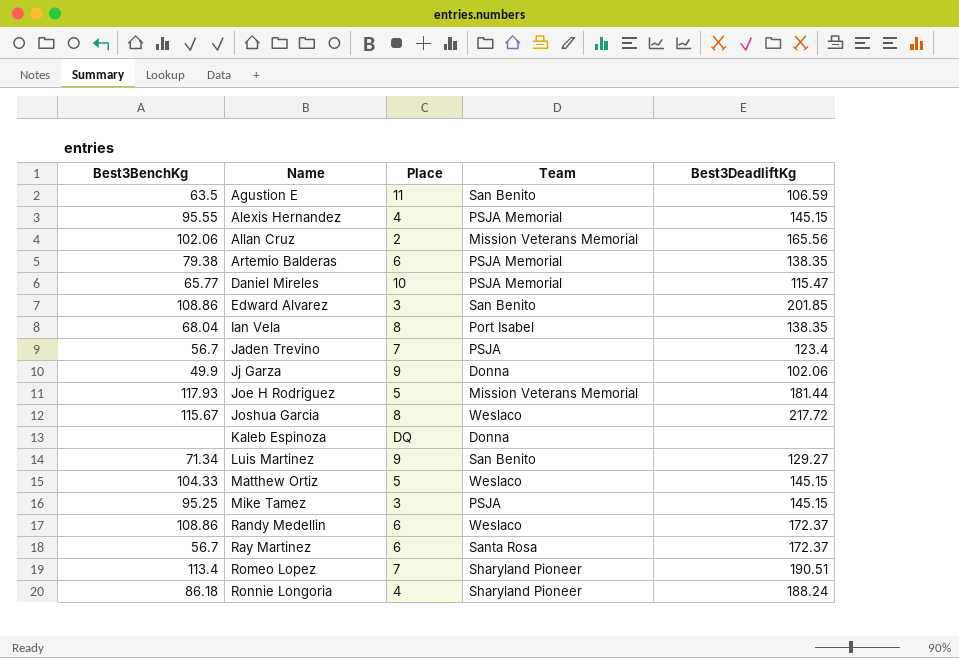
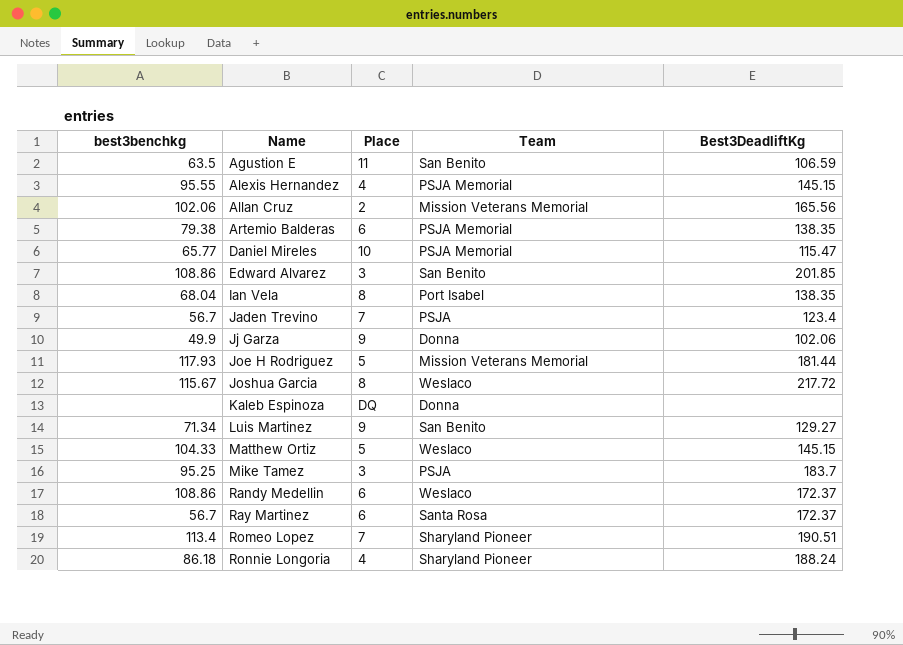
column name: Best3BenchKg -> best3benchkg
Mike Tamez | Best3DeadliftKg: 145.15 -> 183.7

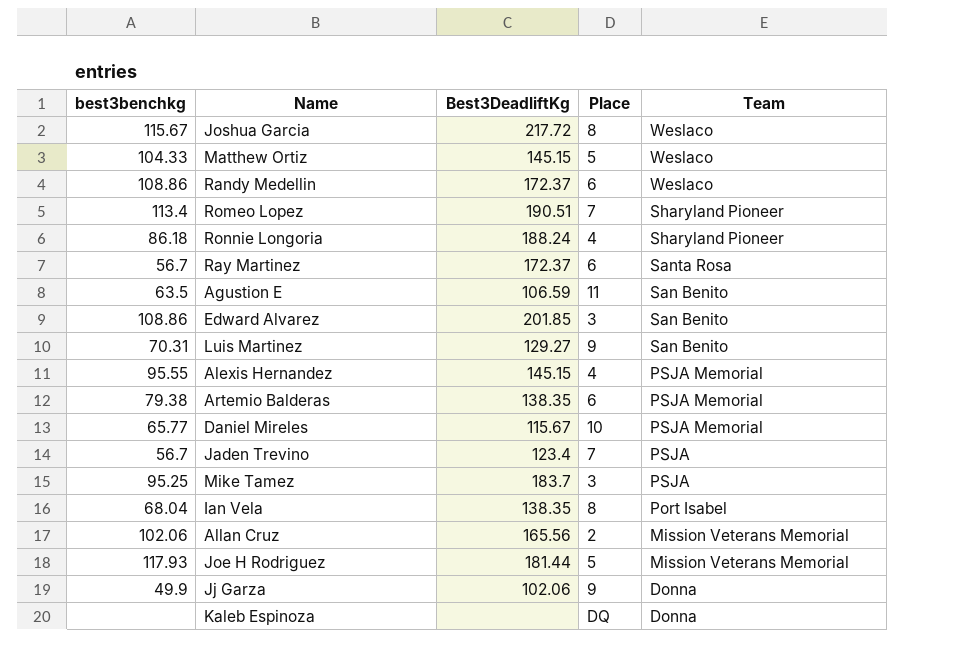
row order: Name ascending -> Team descending
column Best3DeadliftKg | position: 5 -> 3
Luis Martinez | best3benchkg: 71.34 -> 70.31
Daniel Mireles | Best3DeadliftKg: 115.47 -> 115.67

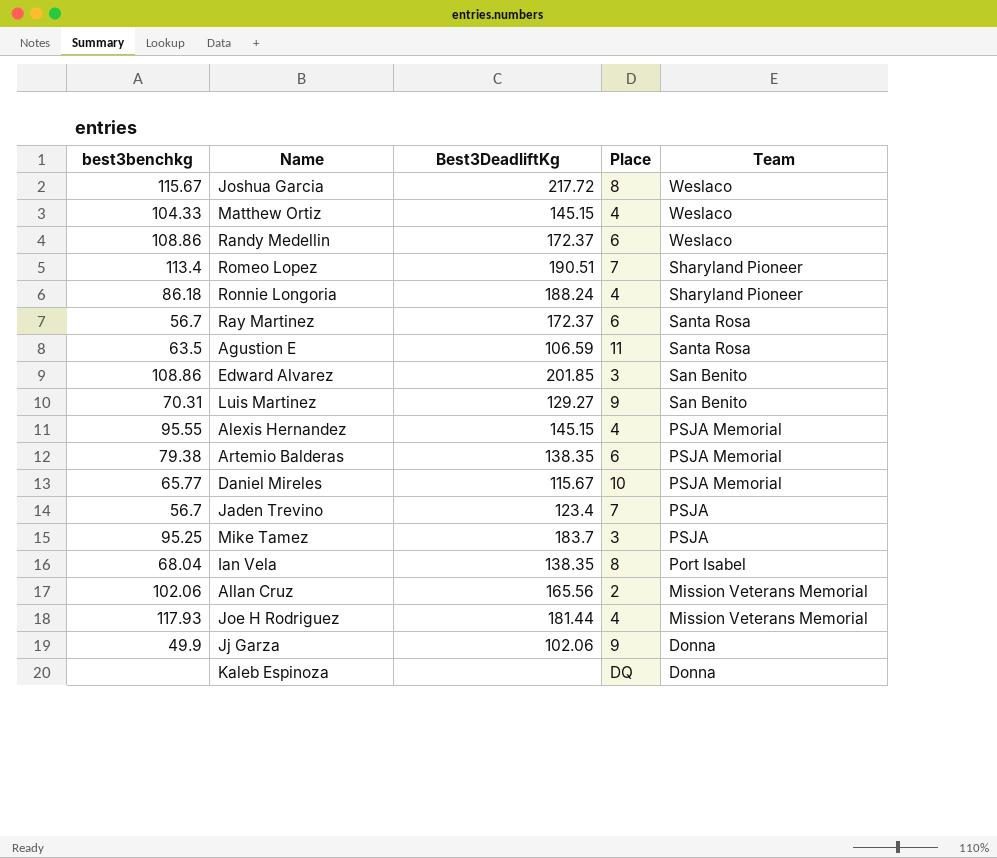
Matthew Ortiz | Place: 5 -> 4
Agustion E | Team: San Benito -> Santa Rosa
Joe H Rodriguez | Place: 5 -> 4

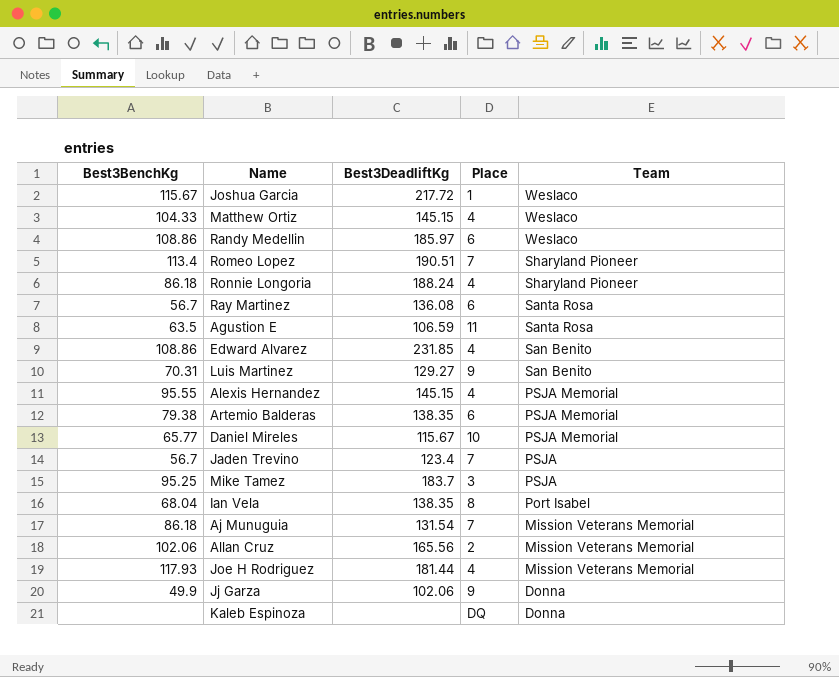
column name: best3benchkg -> Best3BenchKg
Joshua Garcia | Place: 8 -> 1
Randy Medellin | Best3DeadliftKg: 172.37 -> 185.97
Ray Martinez | Best3DeadliftKg: 172.37 -> 136.08
Edward Alvarez | Best3DeadliftKg: 201.85 -> 231.85
Edward Alvarez | Place: 3 -> 4
row Aj Munuguia: none -> 86.18 | 131.54 | 7 | Mission Veterans Memorial

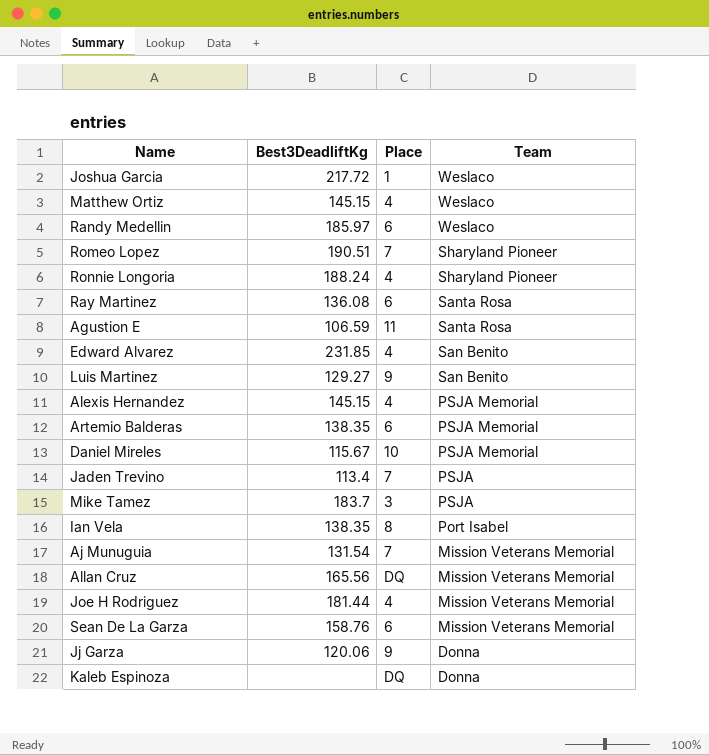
column Best3BenchKg | position: 1 -> none
Jaden Trevino | Best3DeadliftKg: 123.4 -> 113.4
Allan Cruz | Place: 2 -> DQ
row Sean De La Garza: none -> 158.76 | 6 | Mission Veterans Memorial
Jj Garza | Best3DeadliftKg: 102.06 -> 120.06

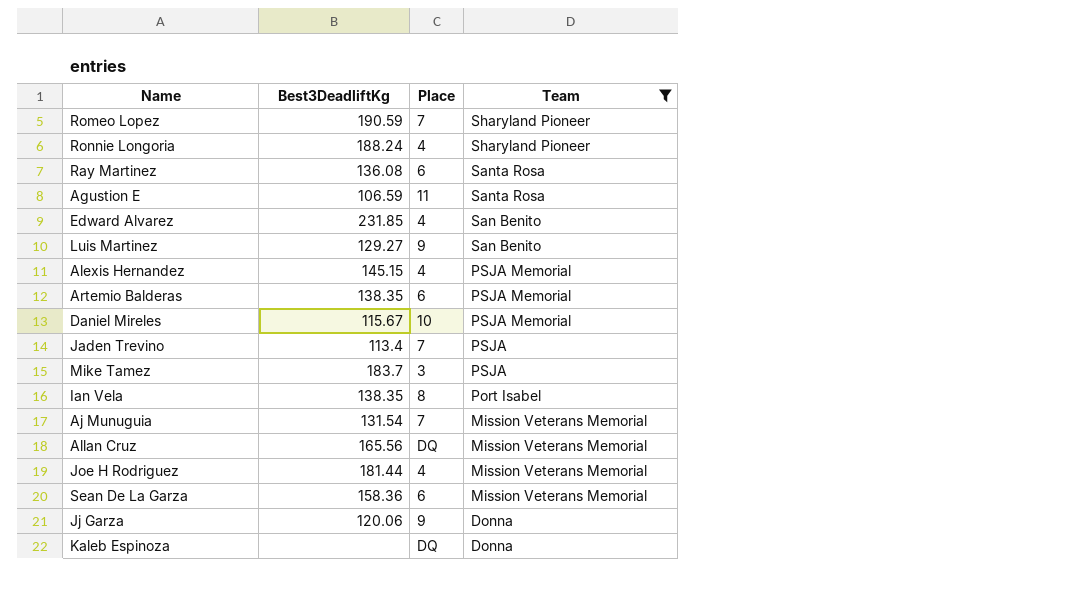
filter: none -> Team != Weslaco
Romeo Lopez | Best3DeadliftKg: 190.51 -> 190.59
Sean De La Garza | Best3DeadliftKg: 158.76 -> 158.36

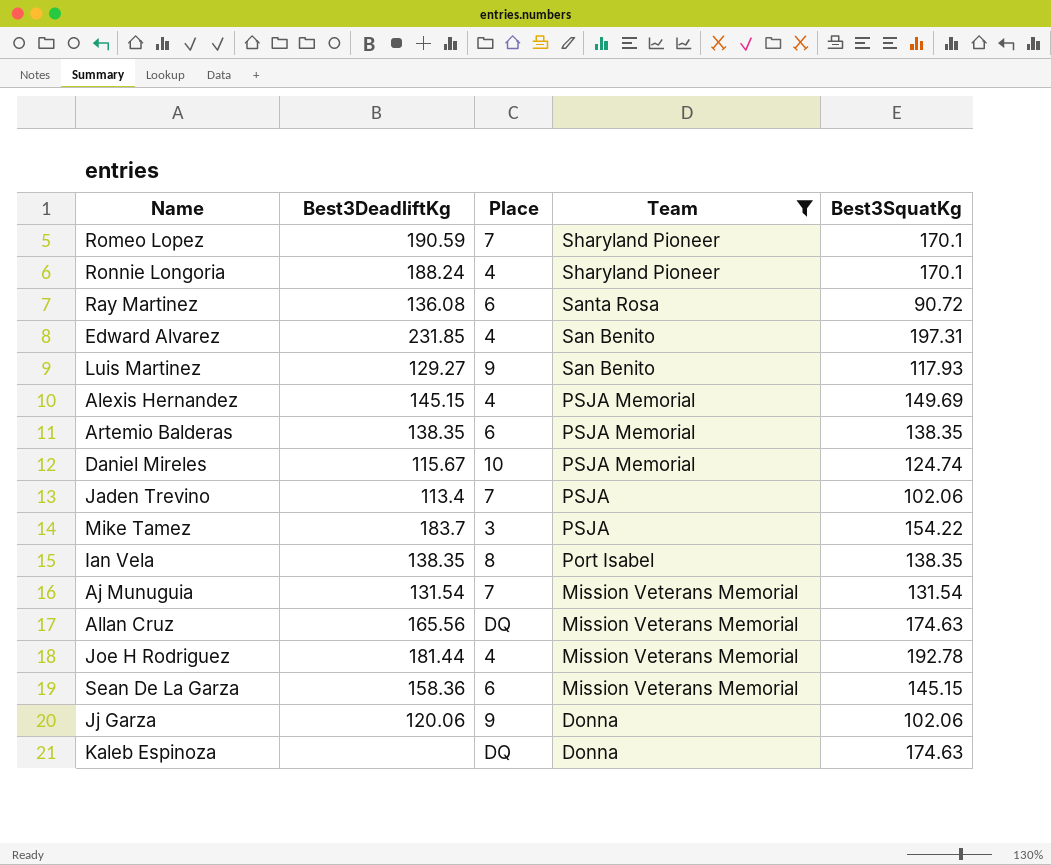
column Best3SquatKg | position: none -> 5
row Agustion E: 106.59 | 11 | Santa Rosa -> none

